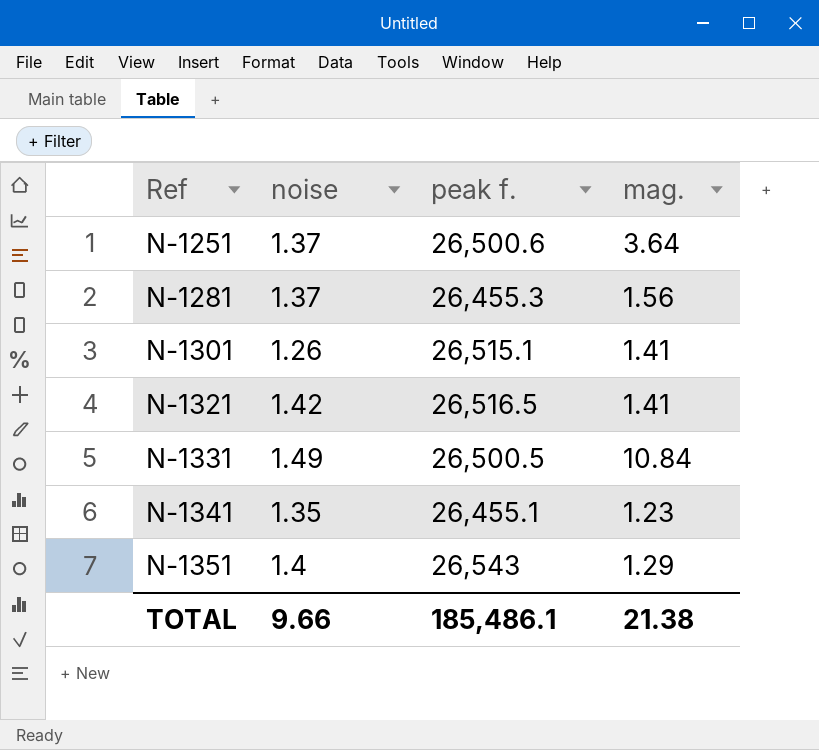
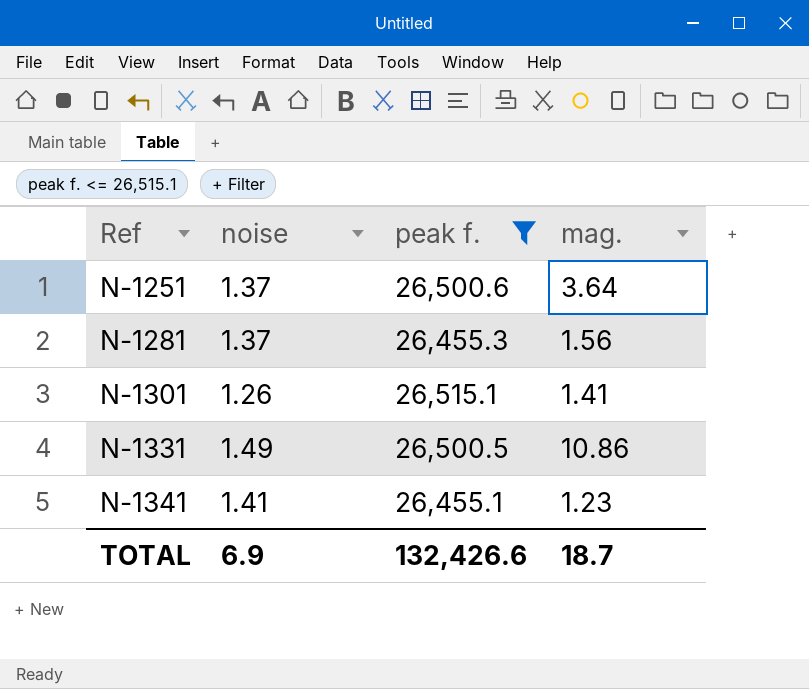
filter: none -> peak f. <= 26,515.1
N-1331 | mag.: 10.84 -> 10.86
N-1341 | noise: 1.35 -> 1.41
TOTAL | noise: 9.66 -> 6.9
TOTAL | peak f.: 185,486.1 -> 132,426.6
TOTAL | mag.: 21.38 -> 18.7

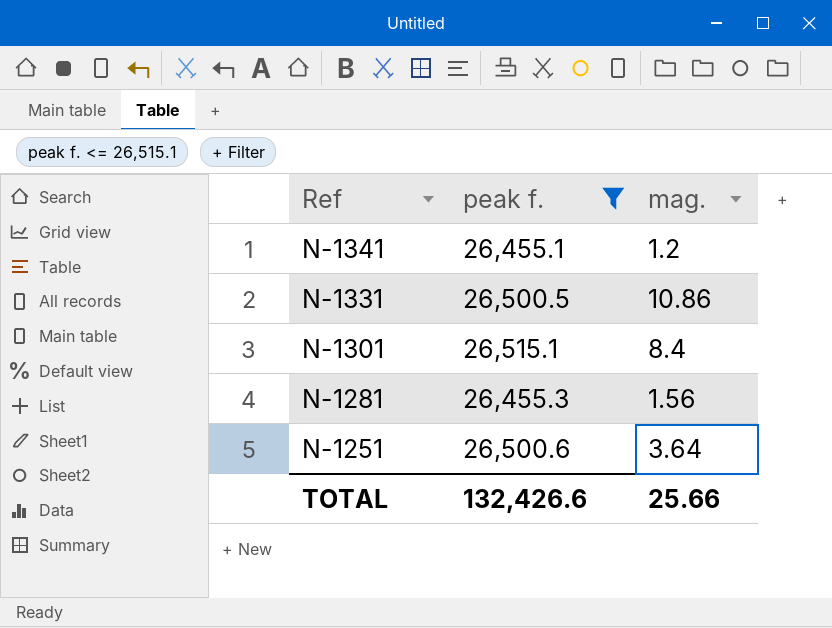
row order: Ref ascending -> Ref descending
column noise | position: 2 -> none
N-1341 | mag.: 1.23 -> 1.2
N-1301 | mag.: 1.41 -> 8.4
TOTAL | mag.: 18.7 -> 25.66

